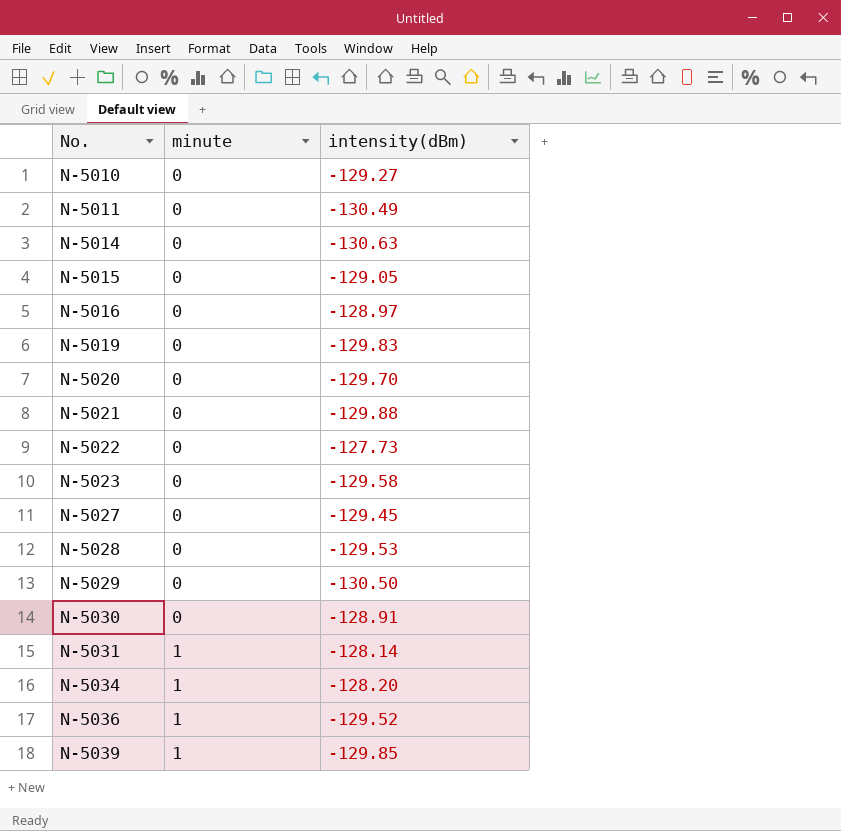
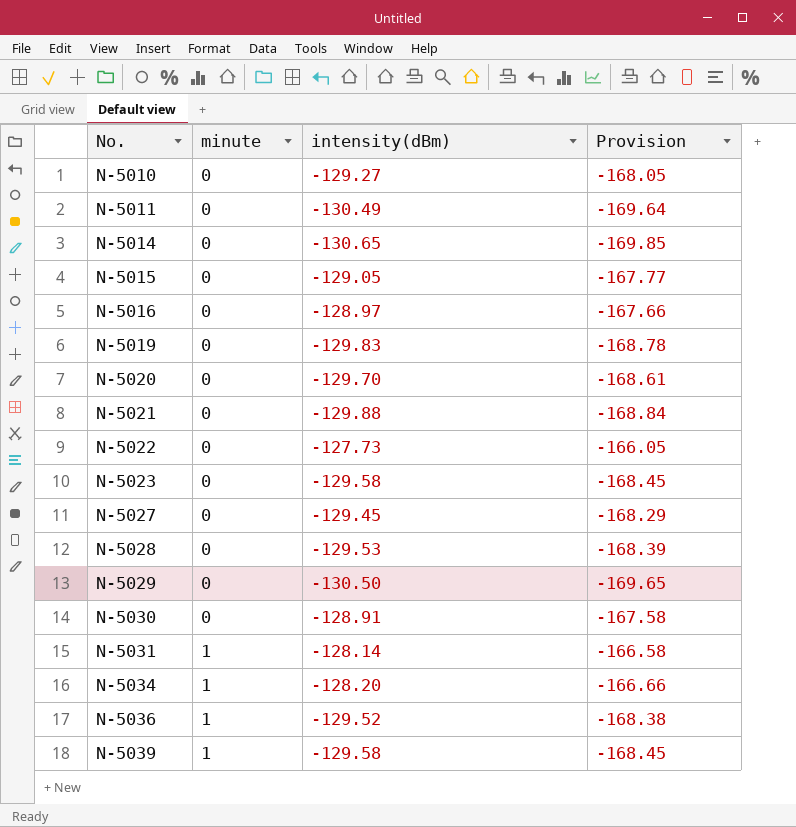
column Provision | formula: none -> [intensity(dBm)] * 1.3
N-5014 | intensity(dBm): -130.63 -> -130.65
N-5039 | intensity(dBm): -129.85 -> -129.58

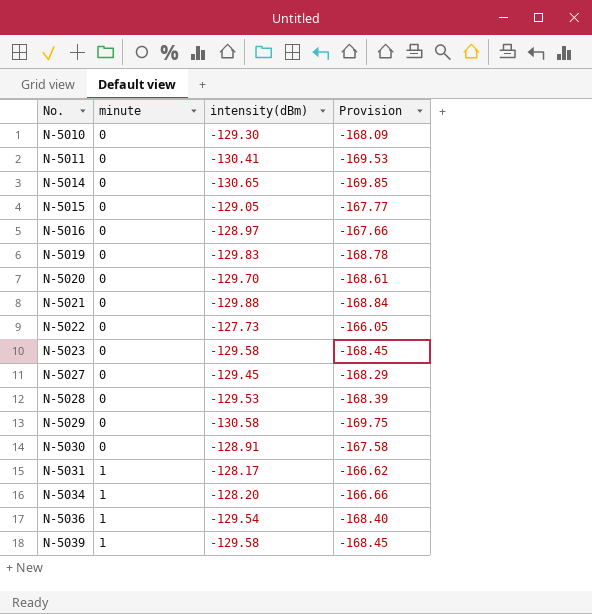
N-5010 | intensity(dBm): -129.27 -> -129.30
N-5010 | Provision: -168.05 -> -168.09
N-5011 | intensity(dBm): -130.49 -> -130.41
N-5011 | Provision: -169.64 -> -169.53
N-5029 | intensity(dBm): -130.50 -> -130.58
N-5029 | Provision: -169.65 -> -169.75
N-5031 | intensity(dBm): -128.14 -> -128.17
N-5031 | Provision: -166.58 -> -166.62
N-5036 | intensity(dBm): -129.52 -> -129.54
N-5036 | Provision: -168.38 -> -168.40

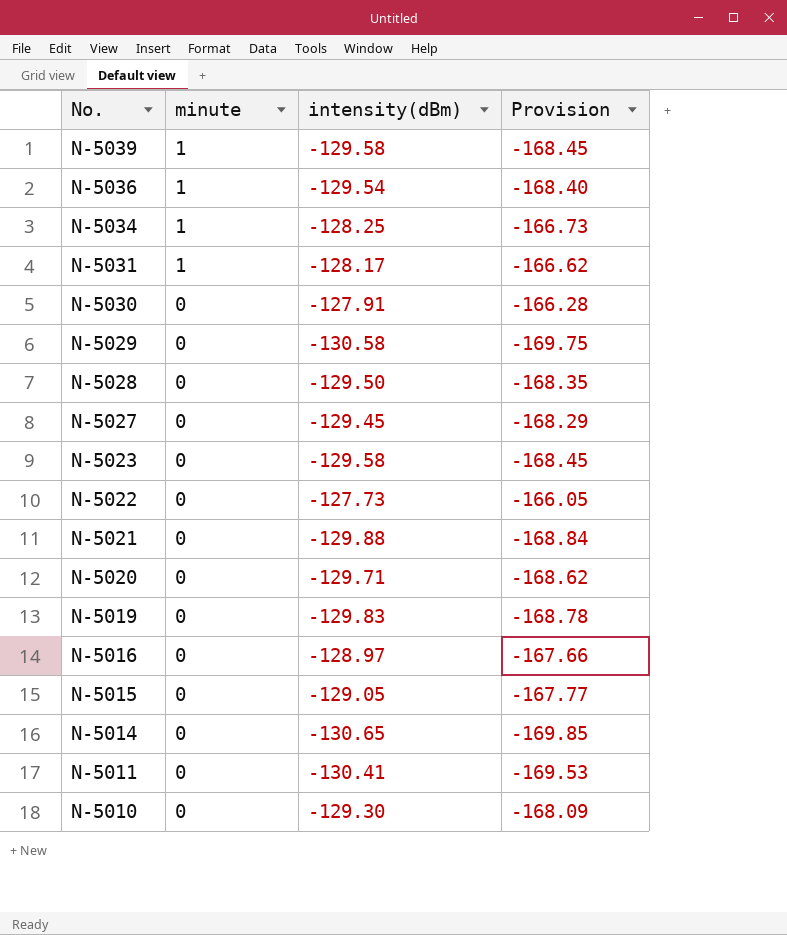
row order: No. ascending -> No. descending
N-5034 | intensity(dBm): -128.20 -> -128.25
N-5034 | Provision: -166.66 -> -166.73
N-5030 | intensity(dBm): -128.91 -> -127.91
N-5030 | Provision: -167.58 -> -166.28
N-5028 | intensity(dBm): -129.53 -> -129.50
N-5028 | Provision: -168.39 -> -168.35
N-5020 | intensity(dBm): -129.70 -> -129.71
N-5020 | Provision: -168.61 -> -168.62

